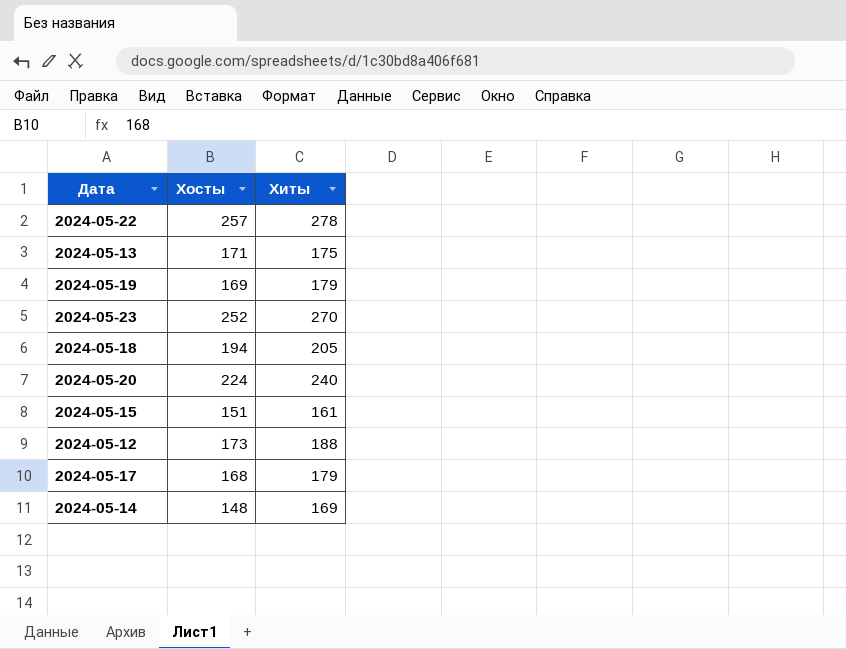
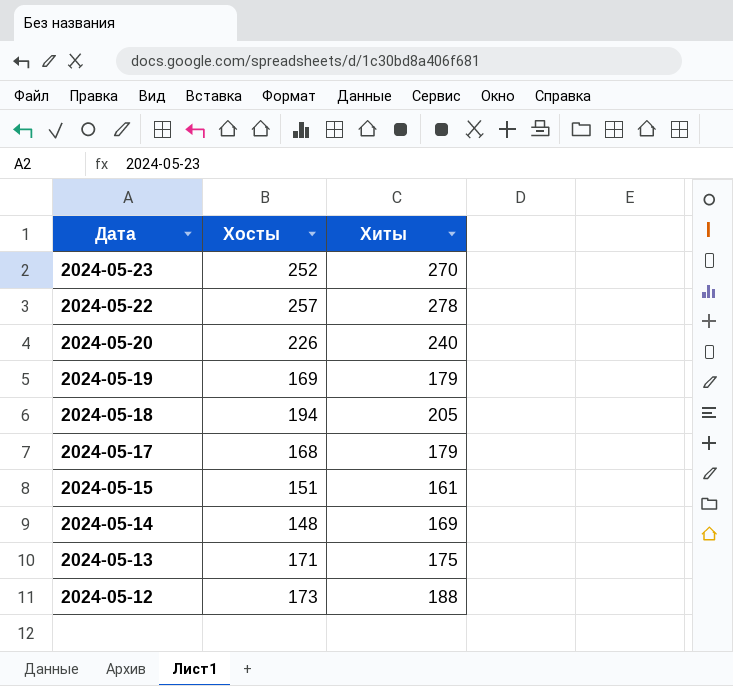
row order: none -> Дата descending
2024-05-20 | Хосты: 224 -> 226

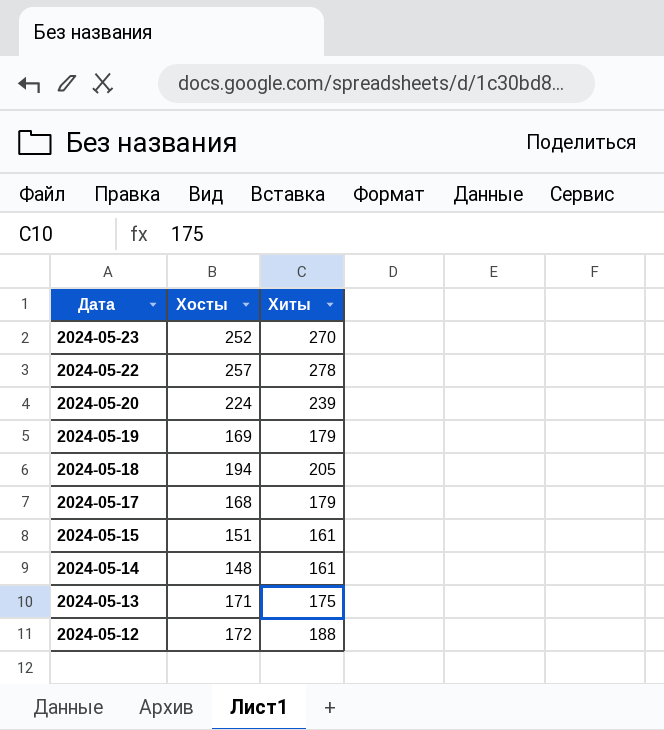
2024-05-20 | Хосты: 226 -> 224
2024-05-20 | Хиты: 240 -> 239
2024-05-14 | Хиты: 169 -> 161
2024-05-12 | Хосты: 173 -> 172

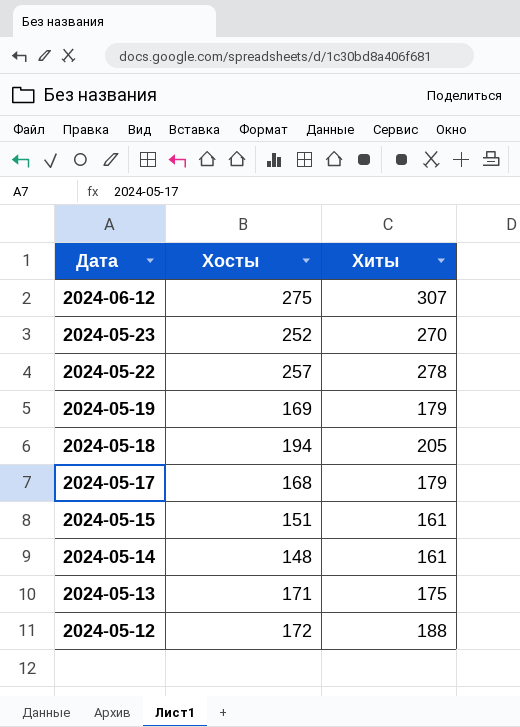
row 2024-05-20: 224 | 239 -> none
row 2024-06-12: none -> 275 | 307

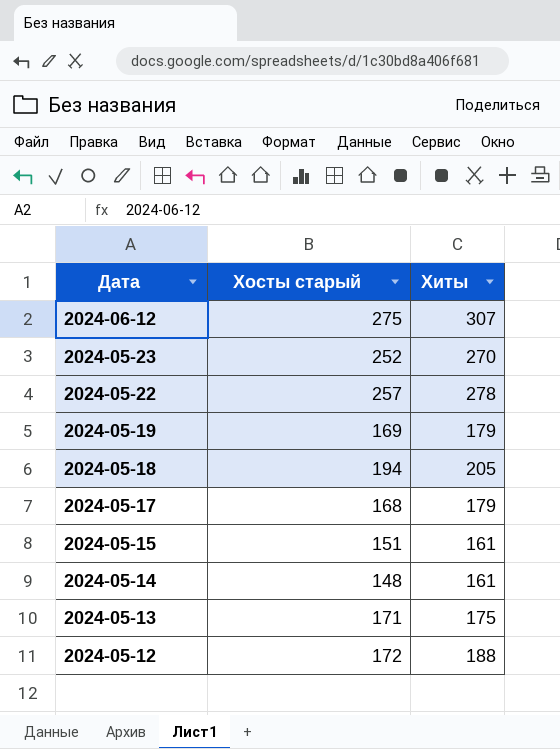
column name: Хосты -> Хосты старый

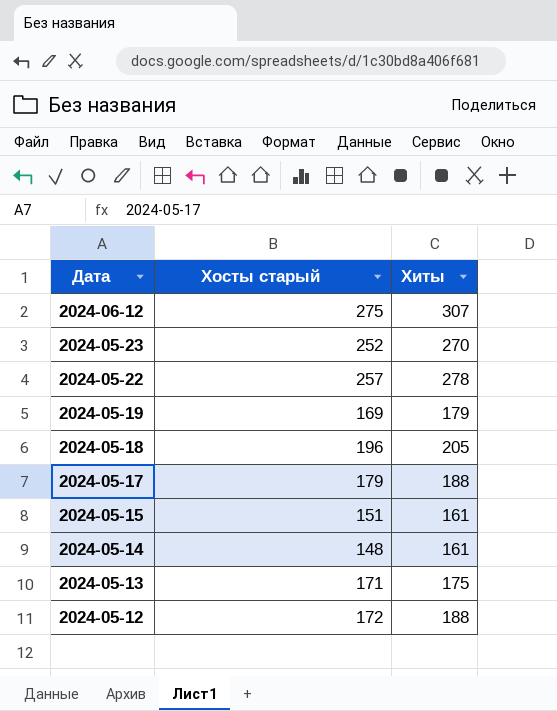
2024-05-18 | Хосты старый: 194 -> 196
2024-05-17 | Хосты старый: 168 -> 179
2024-05-17 | Хиты: 179 -> 188

